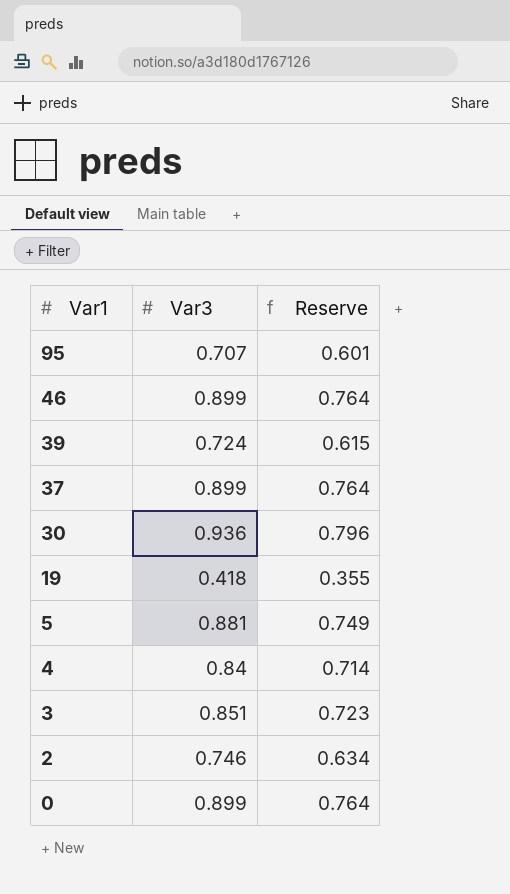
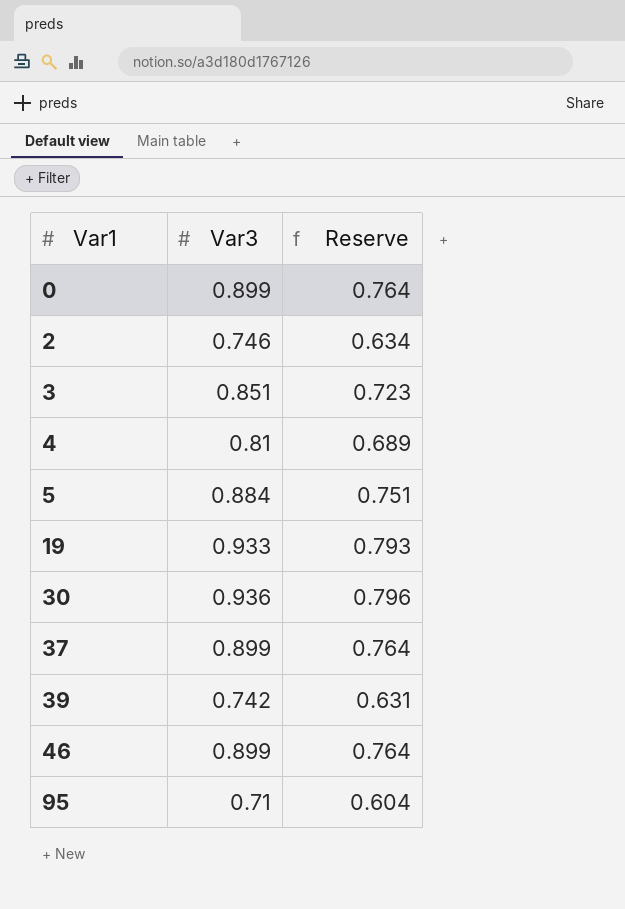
row order: Var1 descending -> Var1 ascending
4 | Var3: 0.84 -> 0.81
4 | Reserve: 0.714 -> 0.689
5 | Var3: 0.881 -> 0.884
5 | Reserve: 0.749 -> 0.751
19 | Var3: 0.418 -> 0.933
19 | Reserve: 0.355 -> 0.793
39 | Var3: 0.724 -> 0.742
39 | Reserve: 0.615 -> 0.631
95 | Var3: 0.707 -> 0.71
95 | Reserve: 0.601 -> 0.604

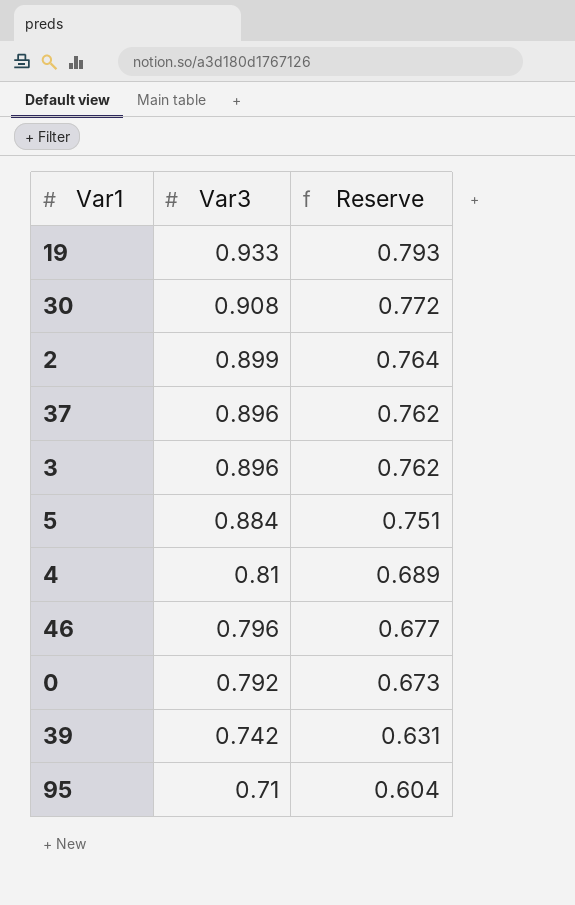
row order: Var1 ascending -> Var3 descending
30 | Var3: 0.936 -> 0.908
30 | Reserve: 0.796 -> 0.772
2 | Var3: 0.746 -> 0.899
2 | Reserve: 0.634 -> 0.764
37 | Var3: 0.899 -> 0.896
37 | Reserve: 0.764 -> 0.762
3 | Var3: 0.851 -> 0.896
3 | Reserve: 0.723 -> 0.762
46 | Var3: 0.899 -> 0.796
46 | Reserve: 0.764 -> 0.677
0 | Var3: 0.899 -> 0.792
0 | Reserve: 0.764 -> 0.673

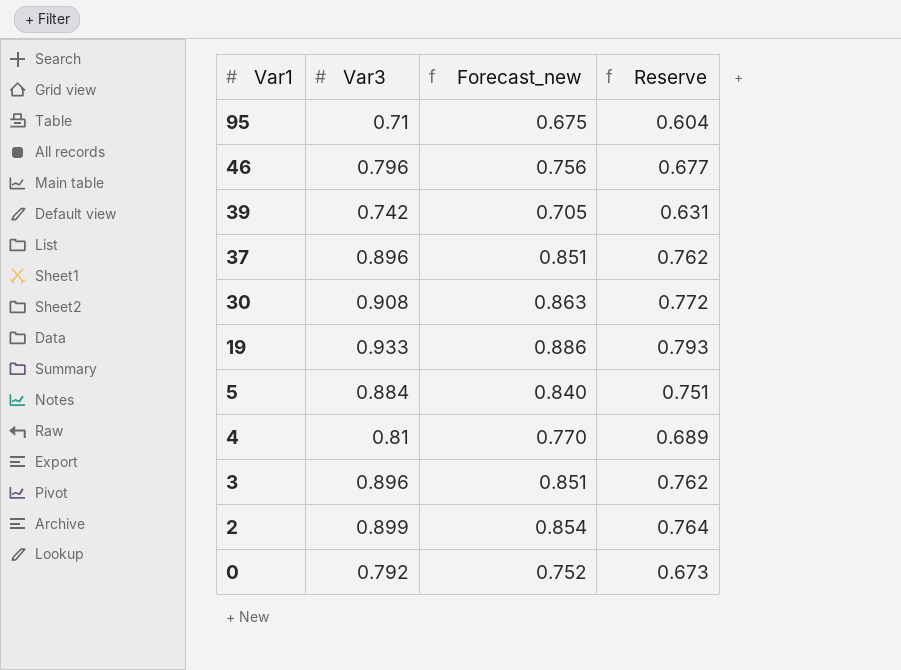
row order: Var3 descending -> Var1 descending
column Forecast_new | formula: none -> [Var3] * 0.95

